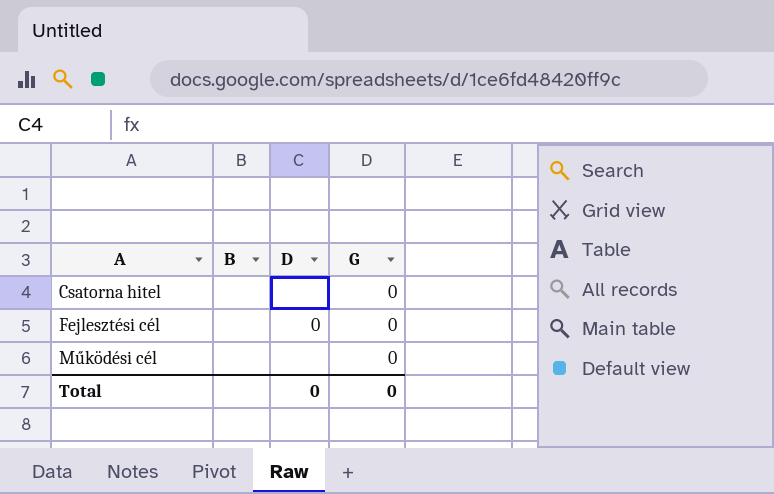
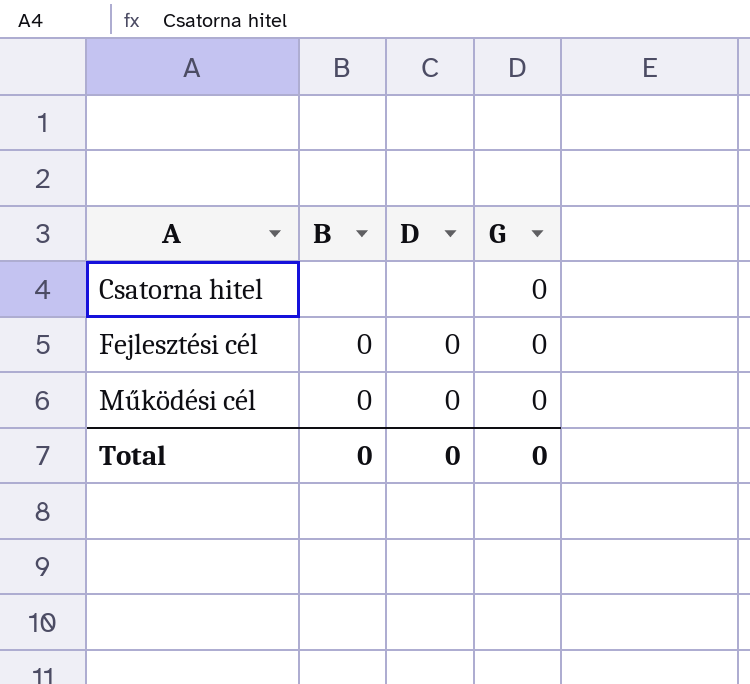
Fejlesztési cél | B: none -> 0
Működési cél | B: none -> 0
Működési cél | D: none -> 0
Total | B: none -> 0

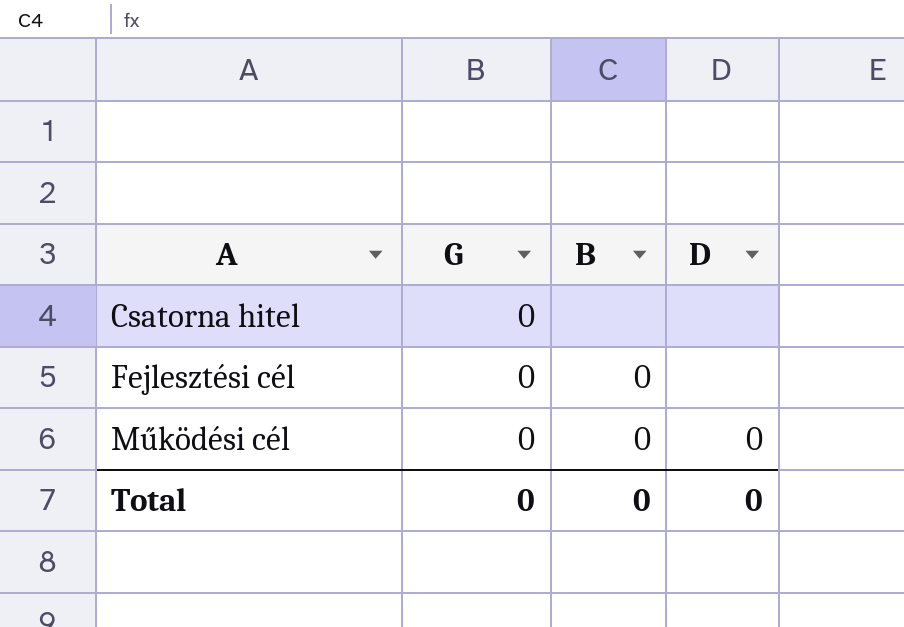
column G | position: 4 -> 2
Fejlesztési cél | D: 0 -> none

